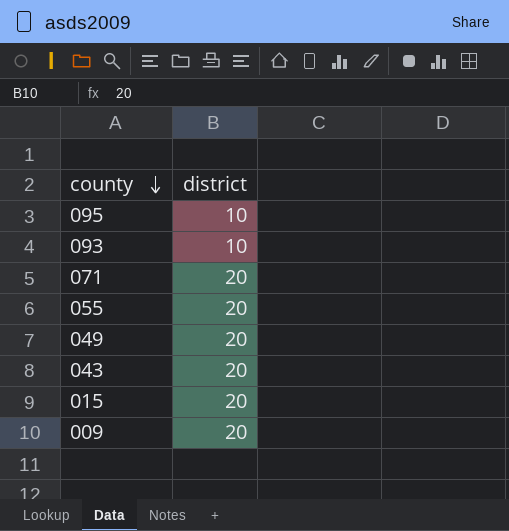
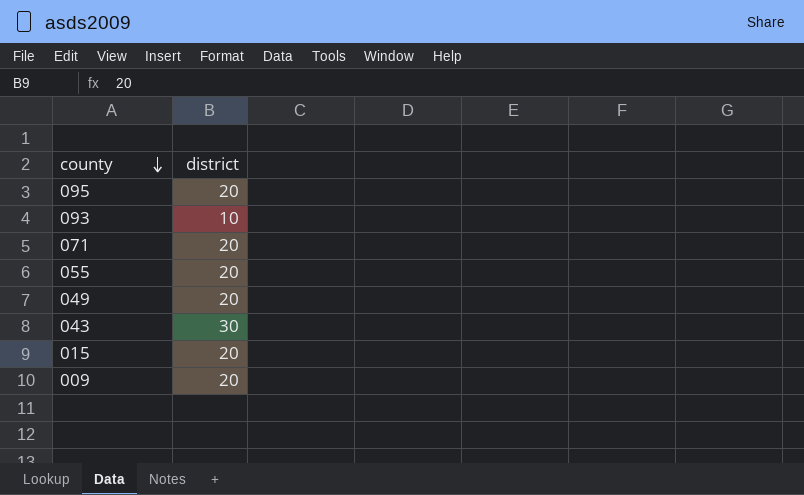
095 | district: 10 -> 20
043 | district: 20 -> 30

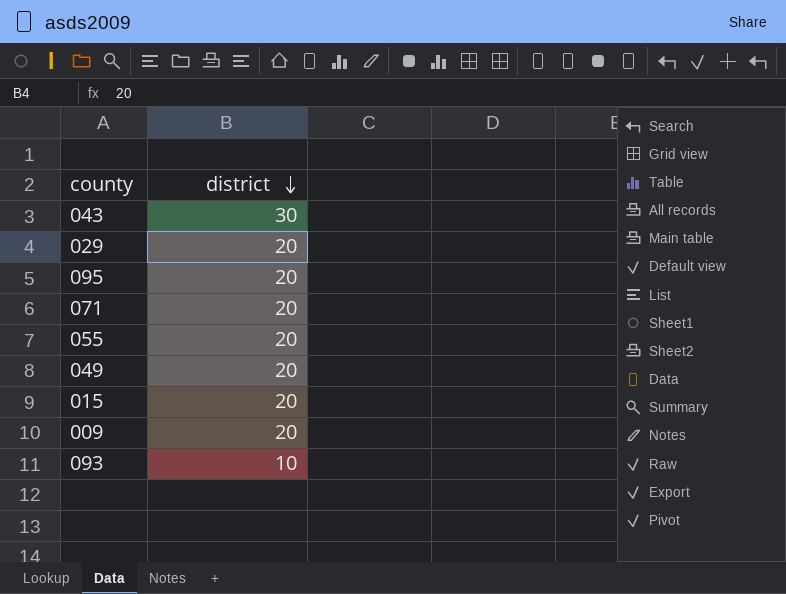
row order: county descending -> district descending
row 029: none -> 20

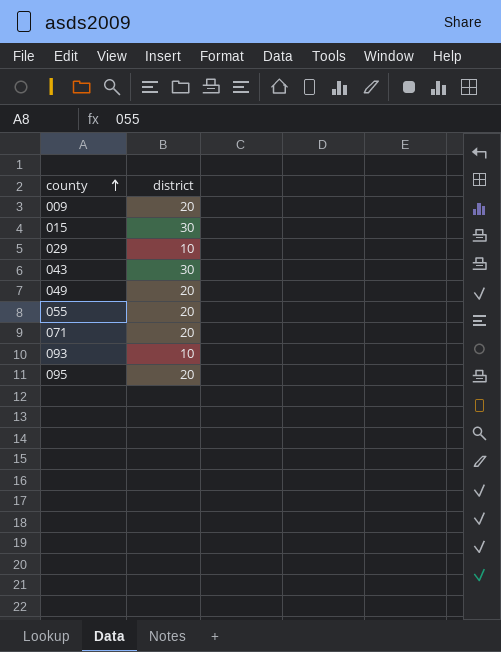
row order: district descending -> county ascending
015 | district: 20 -> 30
029 | district: 20 -> 10

